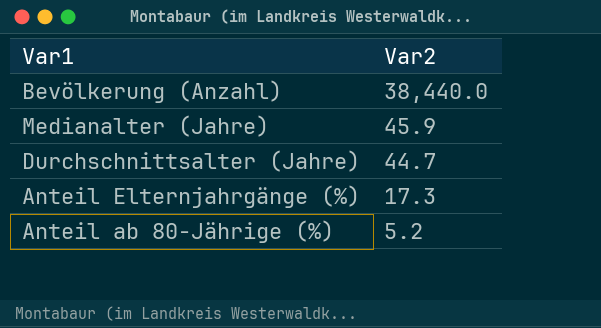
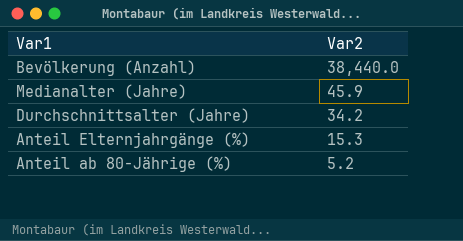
Durchschnittsalter (Jahre) | Var2: 44.7 -> 34.2
Anteil Elternjahrgänge (%) | Var2: 17.3 -> 15.3

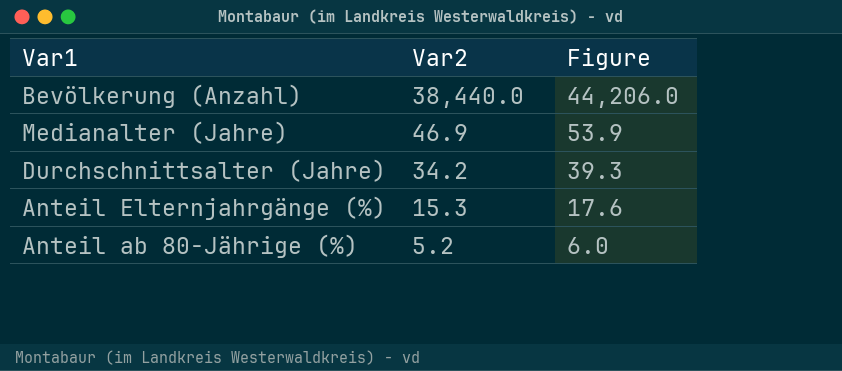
column Figure | formula: none -> [Var2] * 1.15
Medianalter (Jahre) | Var2: 45.9 -> 46.9

